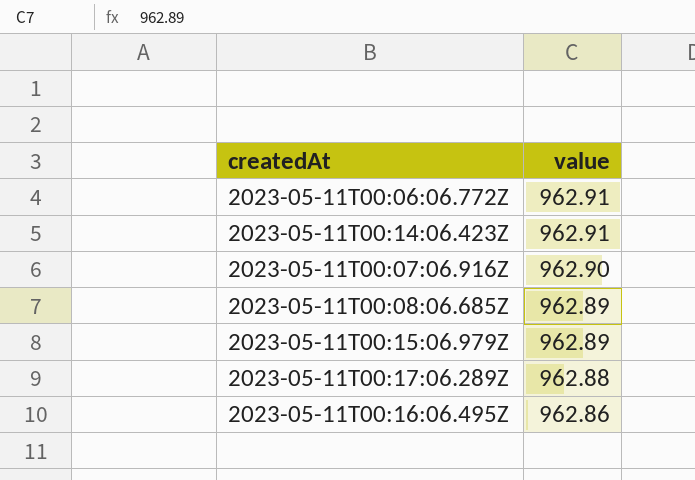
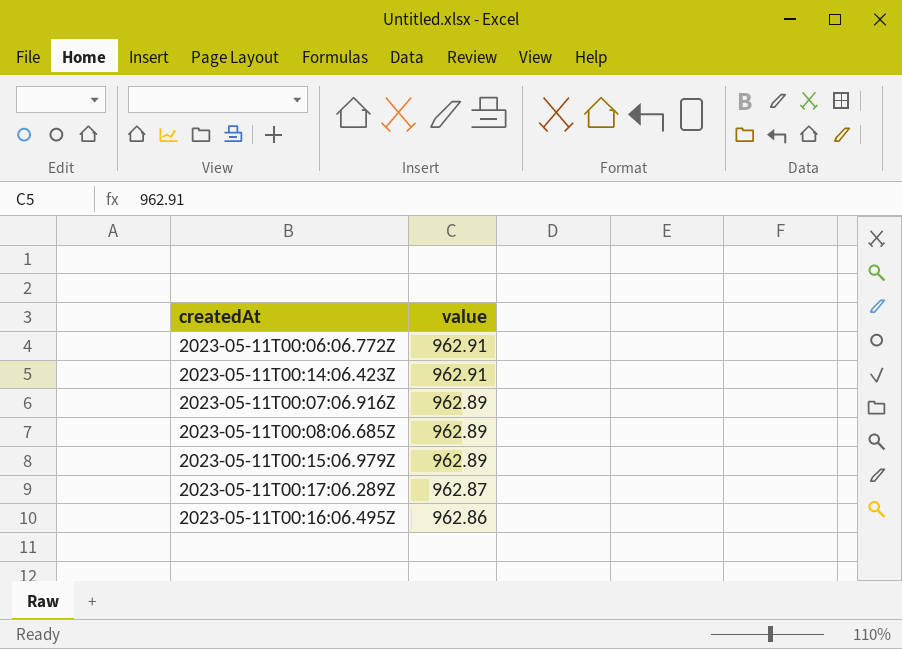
2023-05-11T00:07:06.916Z | value: 962.90 -> 962.89
2023-05-11T00:17:06.289Z | value: 962.88 -> 962.87

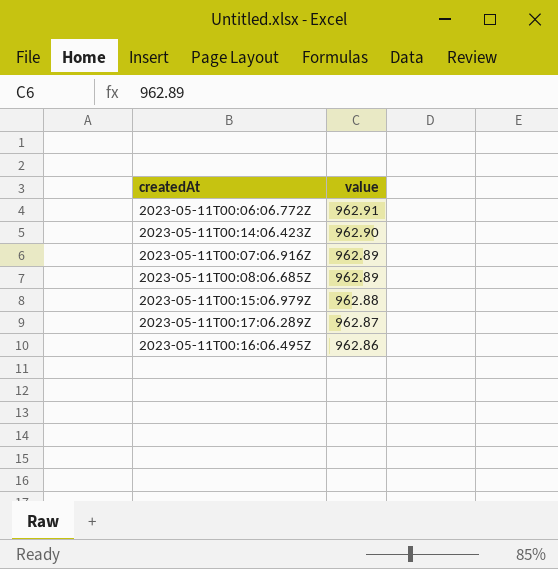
2023-05-11T00:14:06.423Z | value: 962.91 -> 962.90
2023-05-11T00:15:06.979Z | value: 962.89 -> 962.88

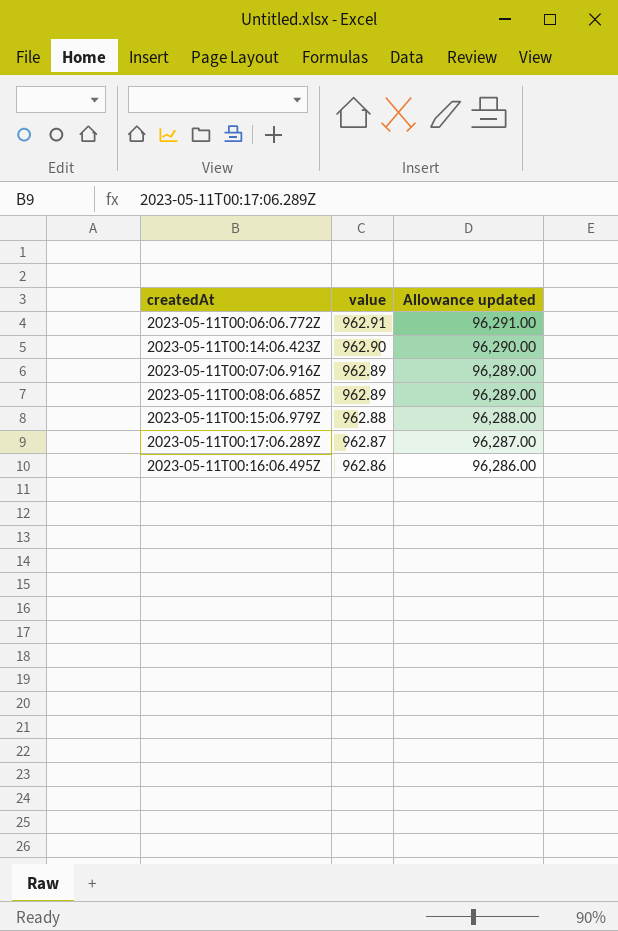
column Allowance updated | formula: none -> [value] * 100

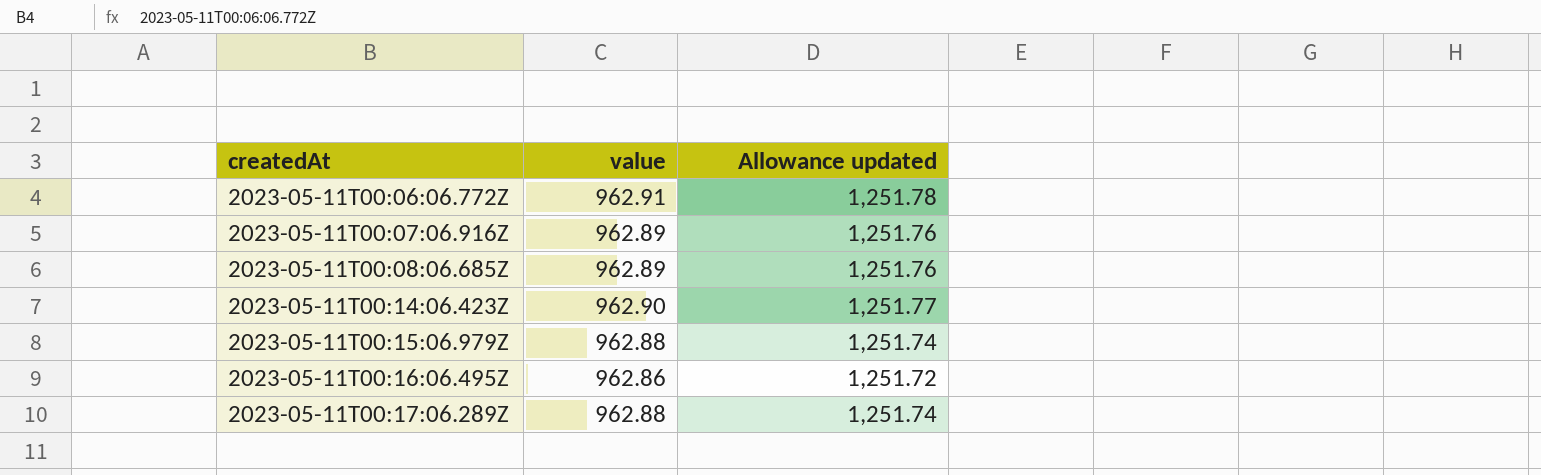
row order: value descending -> createdAt ascending
column Allowance updated | formula: [value] * 100 -> [value] * 1.3
2023-05-11T00:17:06.289Z | value: 962.87 -> 962.88

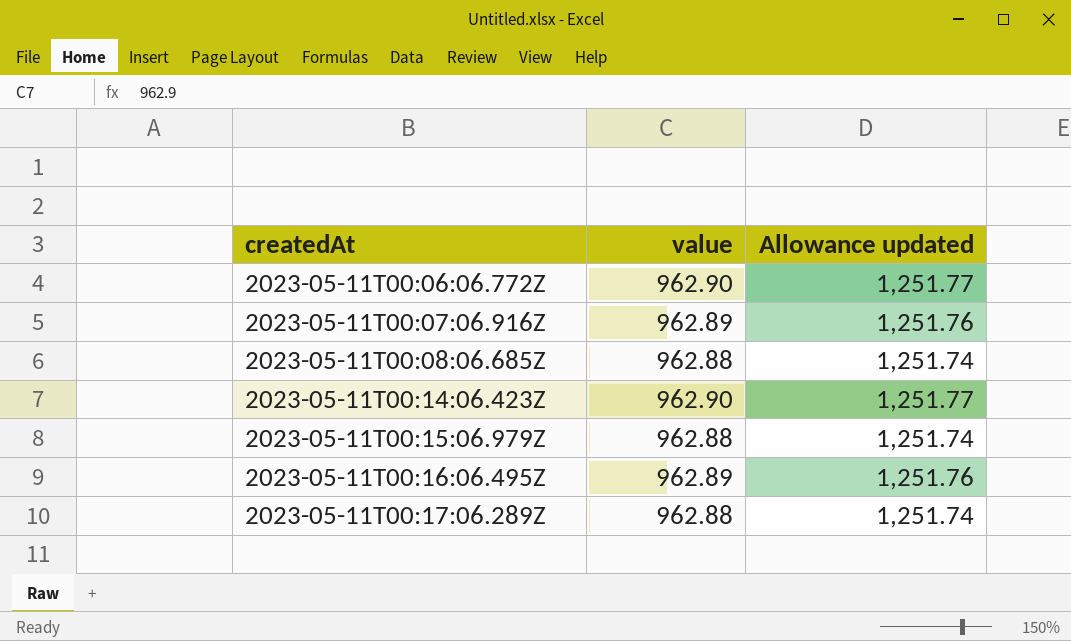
2023-05-11T00:06:06.772Z | value: 962.91 -> 962.90
2023-05-11T00:06:06.772Z | Allowance updated: 1,251.78 -> 1,251.77
2023-05-11T00:08:06.685Z | value: 962.89 -> 962.88
2023-05-11T00:08:06.685Z | Allowance updated: 1,251.76 -> 1,251.74
2023-05-11T00:16:06.495Z | value: 962.86 -> 962.89
2023-05-11T00:16:06.495Z | Allowance updated: 1,251.72 -> 1,251.76

